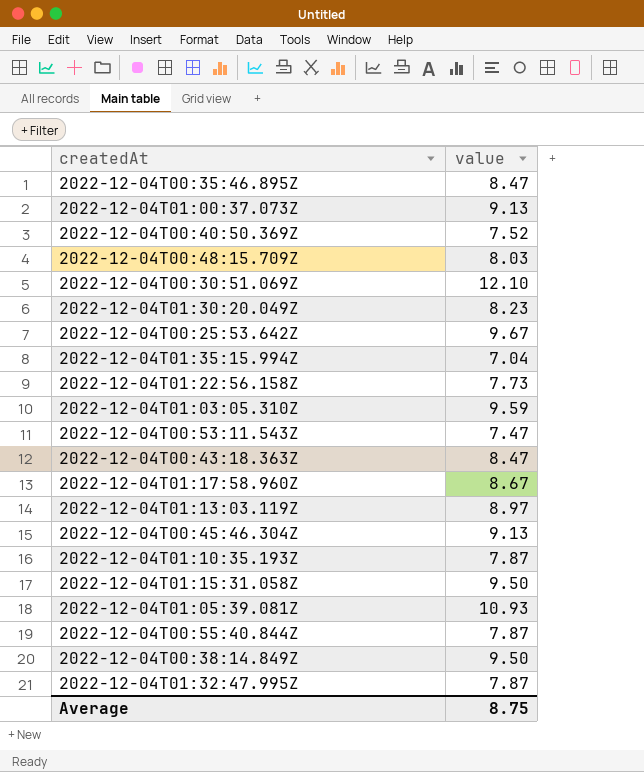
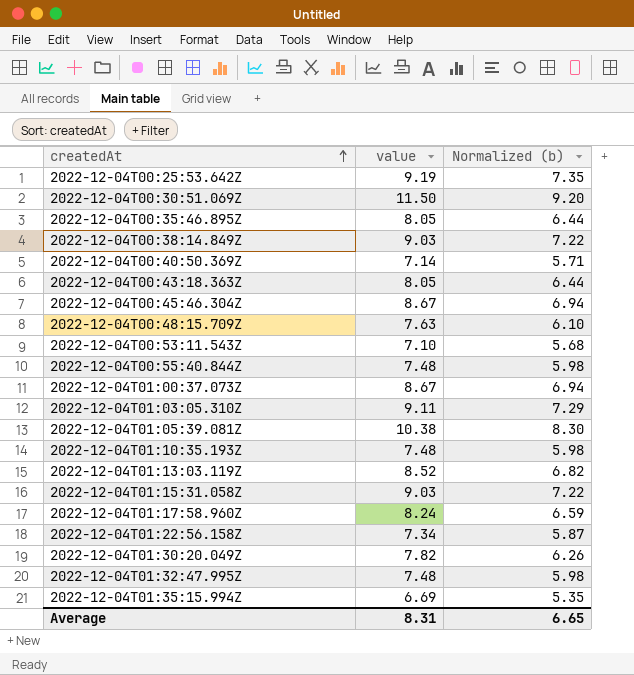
row order: none -> createdAt ascending
column Normalized (b) | formula: none -> [value] * 0.8
2022-12-04T00:25:53.642Z | value: 9.67 -> 9.19
2022-12-04T00:30:51.069Z | value: 12.10 -> 11.50
2022-12-04T00:35:46.895Z | value: 8.47 -> 8.05
2022-12-04T00:38:14.849Z | value: 9.50 -> 9.03
2022-12-04T00:40:50.369Z | value: 7.52 -> 7.14
2022-12-04T00:43:18.363Z | value: 8.47 -> 8.05
2022-12-04T00:45:46.304Z | value: 9.13 -> 8.67
2022-12-04T00:48:15.709Z | value: 8.03 -> 7.63
2022-12-04T00:53:11.543Z | value: 7.47 -> 7.10
2022-12-04T00:55:40.844Z | value: 7.87 -> 7.48
2022-12-04T01:00:37.073Z | value: 9.13 -> 8.67
2022-12-04T01:03:05.310Z | value: 9.59 -> 9.11
2022-12-04T01:05:39.081Z | value: 10.93 -> 10.38
2022-12-04T01:10:35.193Z | value: 7.87 -> 7.48
2022-12-04T01:13:03.119Z | value: 8.97 -> 8.52
2022-12-04T01:15:31.058Z | value: 9.50 -> 9.03
2022-12-04T01:17:58.960Z | value: 8.67 -> 8.24
2022-12-04T01:22:56.158Z | value: 7.73 -> 7.34
2022-12-04T01:30:20.049Z | value: 8.23 -> 7.82
2022-12-04T01:32:47.995Z | value: 7.87 -> 7.48
2022-12-04T01:35:15.994Z | value: 7.04 -> 6.69
Average | value: 8.75 -> 8.31

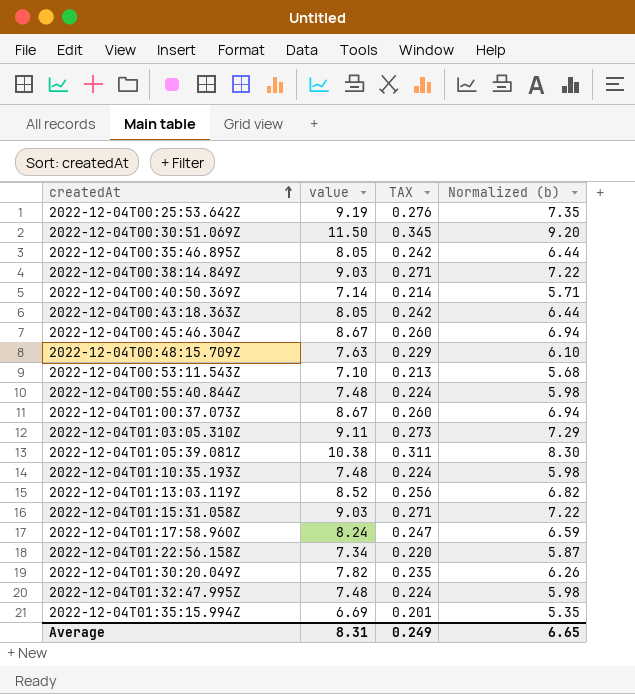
column TAX | formula: none -> [value] * 0.03

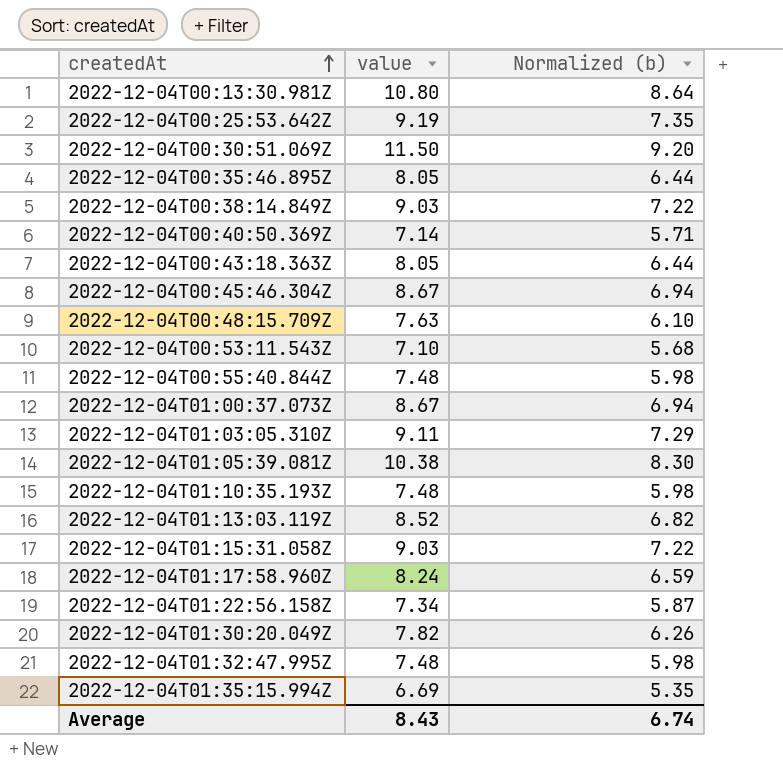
column TAX | formula: [value] * 0.03 -> none
row 2022-12-04T00:13:30.981Z: none -> 10.80 | 8.64
Average | value: 8.31 -> 8.43
Average | Normalized (b): 6.65 -> 6.74

